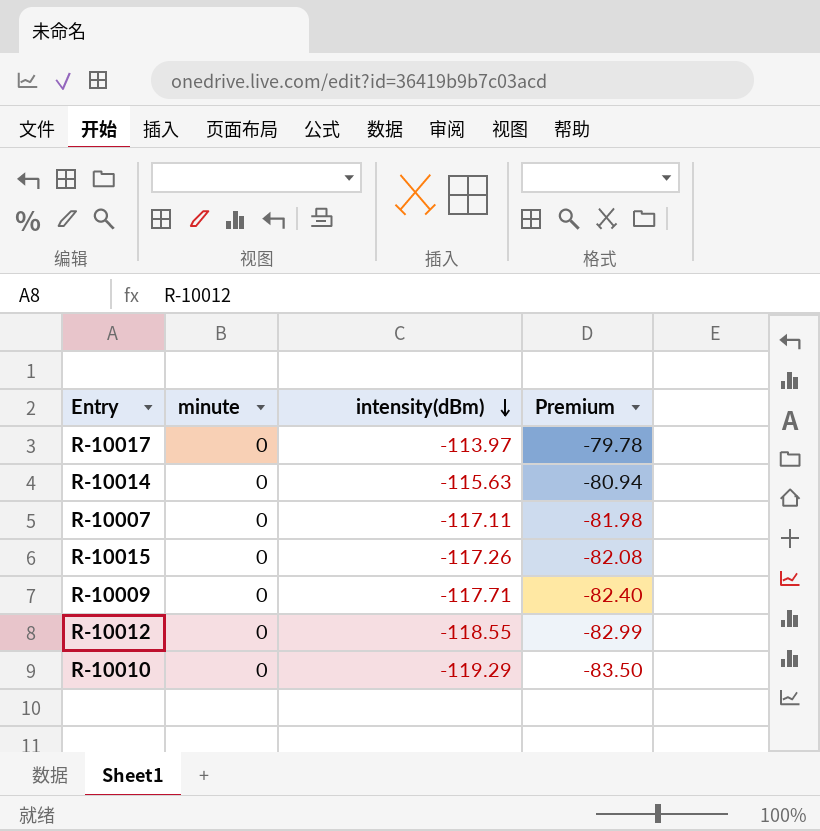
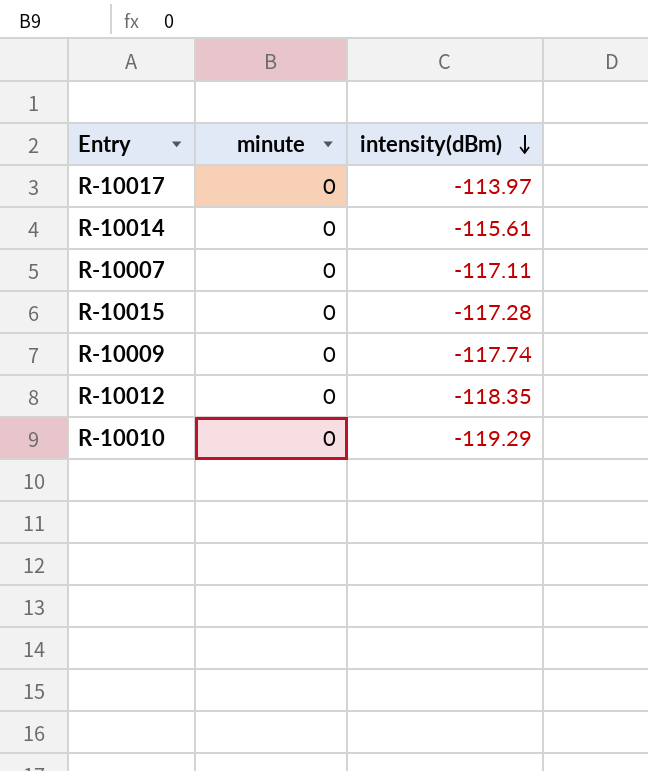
column Premium | formula: [intensity(dBm)] * 0.7 -> none
R-10014 | intensity(dBm): -115.63 -> -115.61
R-10015 | intensity(dBm): -117.26 -> -117.28
R-10009 | intensity(dBm): -117.71 -> -117.74
R-10012 | intensity(dBm): -118.55 -> -118.35

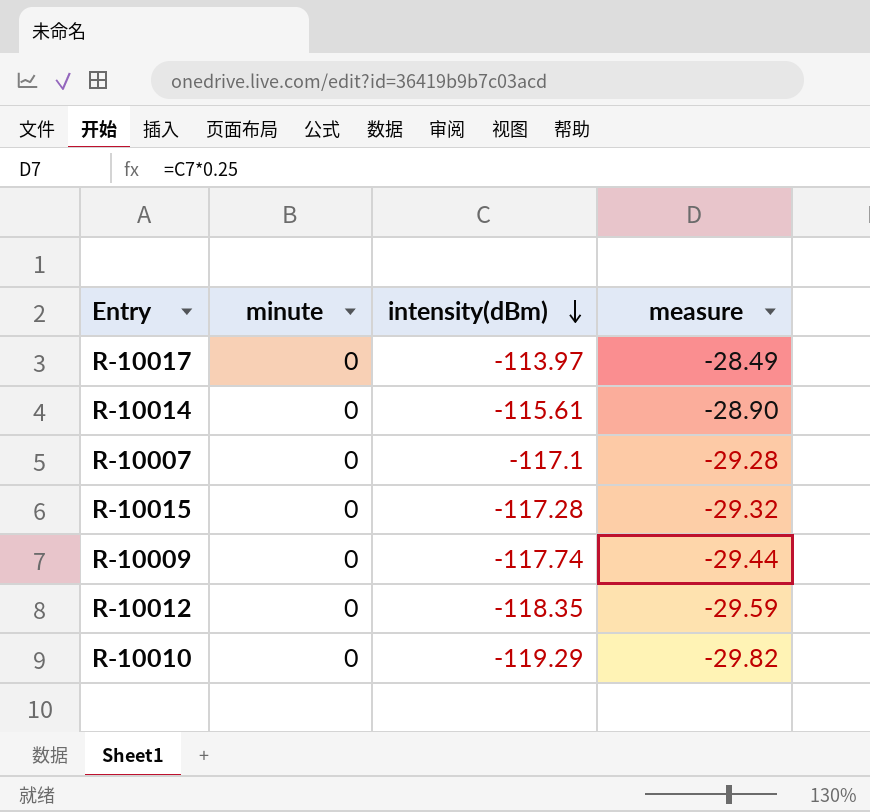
column measure | formula: none -> [intensity(dBm)] * 0.25
R-10007 | intensity(dBm): -117.11 -> -117.1

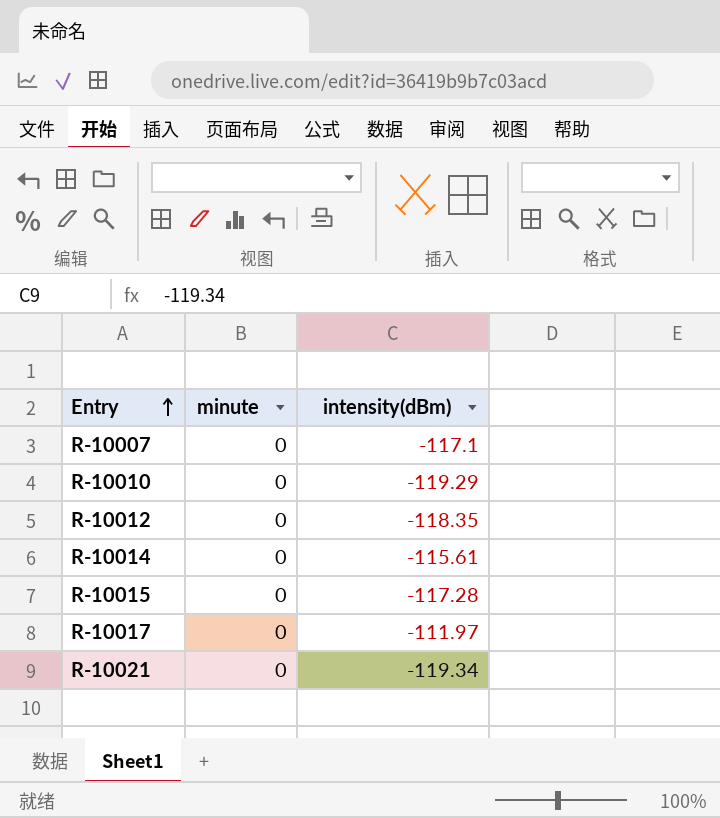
row order: intensity(dBm) descending -> Entry ascending
column measure | formula: [intensity(dBm)] * 0.25 -> none
row R-10009: 0 | -117.74 | -29.44 -> none
R-10017 | intensity(dBm): -113.97 -> -111.97
row R-10021: none -> 0 | -119.34

